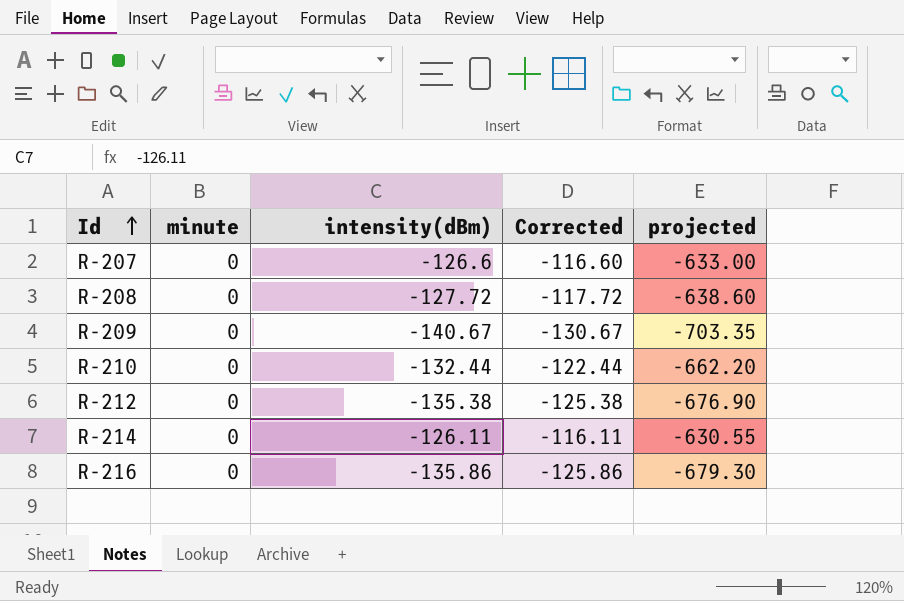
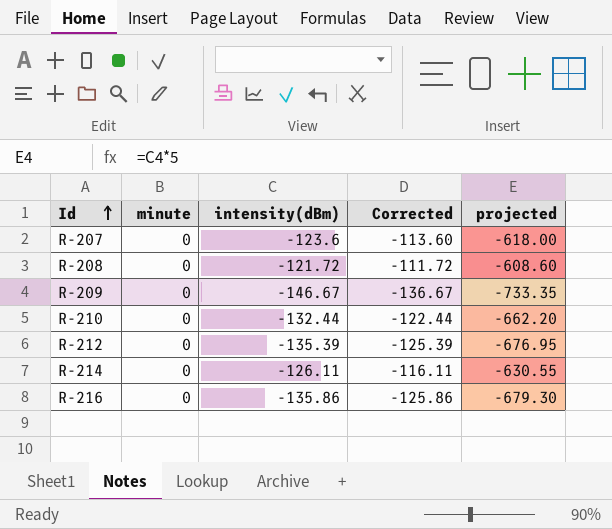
R-207 | intensity(dBm): -126.6 -> -123.6
R-207 | Corrected: -116.60 -> -113.60
R-207 | projected: -633.00 -> -618.00
R-208 | intensity(dBm): -127.72 -> -121.72
R-208 | Corrected: -117.72 -> -111.72
R-208 | projected: -638.60 -> -608.60
R-209 | intensity(dBm): -140.67 -> -146.67
R-209 | Corrected: -130.67 -> -136.67
R-209 | projected: -703.35 -> -733.35
R-212 | intensity(dBm): -135.38 -> -135.39
R-212 | Corrected: -125.38 -> -125.39
R-212 | projected: -676.90 -> -676.95

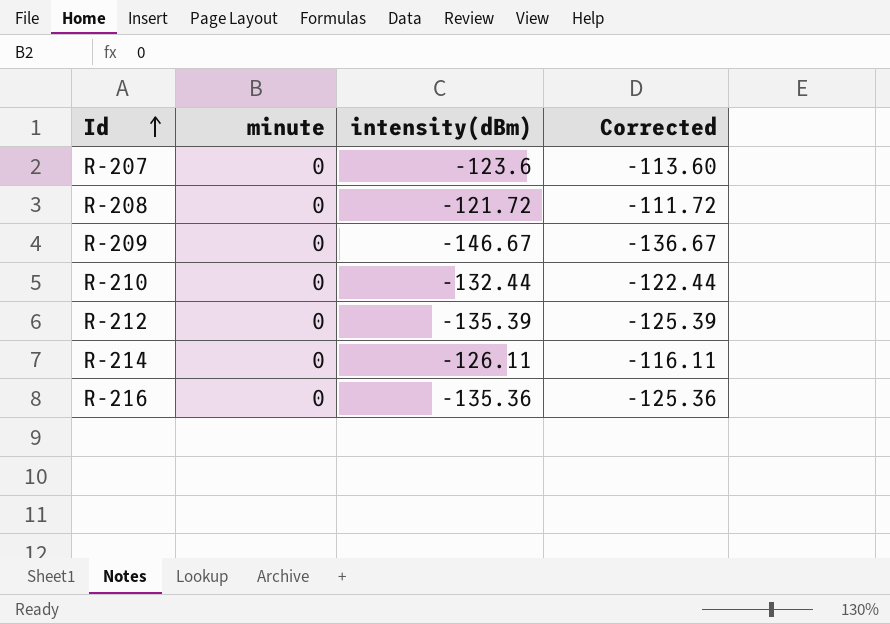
column projected | formula: [intensity(dBm)] * 5 -> none
R-216 | intensity(dBm): -135.86 -> -135.36
R-216 | Corrected: -125.86 -> -125.36

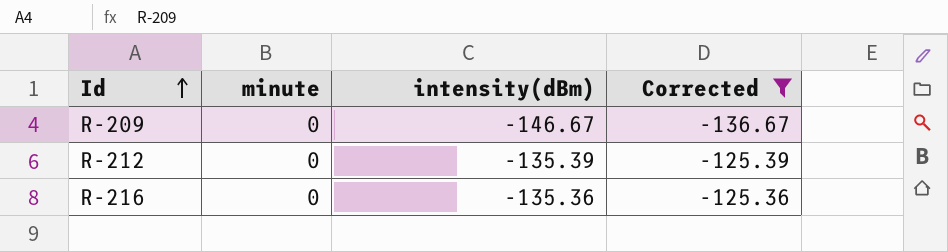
filter: none -> Corrected <= -125.36

